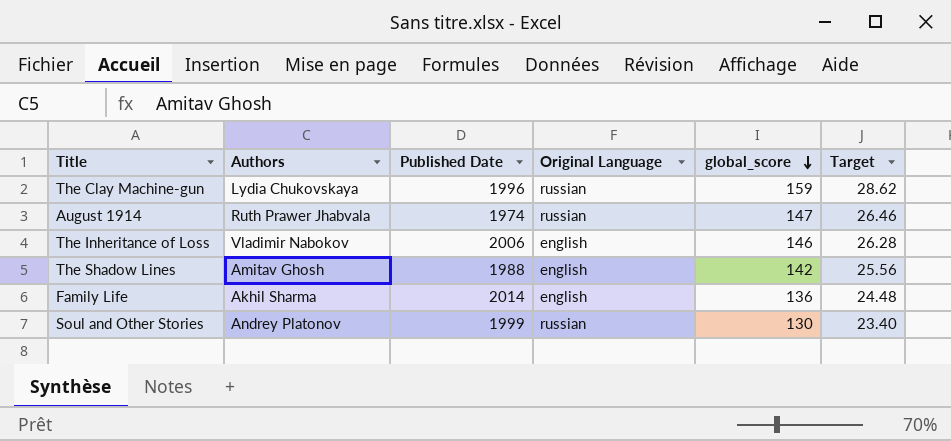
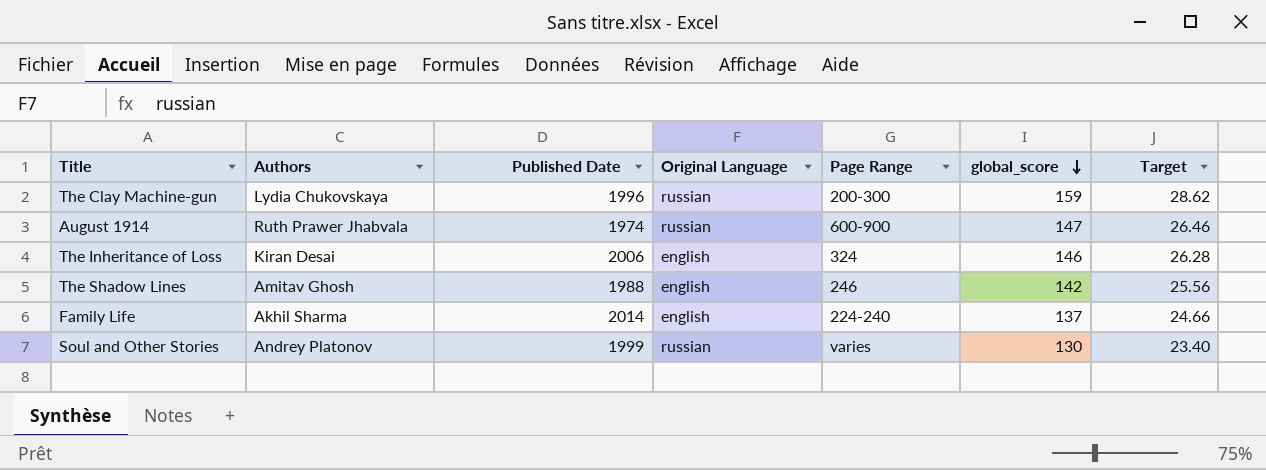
column Page Range | position: none -> 5
The Inheritance of Loss | Authors: Vladimir Nabokov -> Kiran Desai
Family Life | global_score: 136 -> 137
Family Life | Target: 24.48 -> 24.66

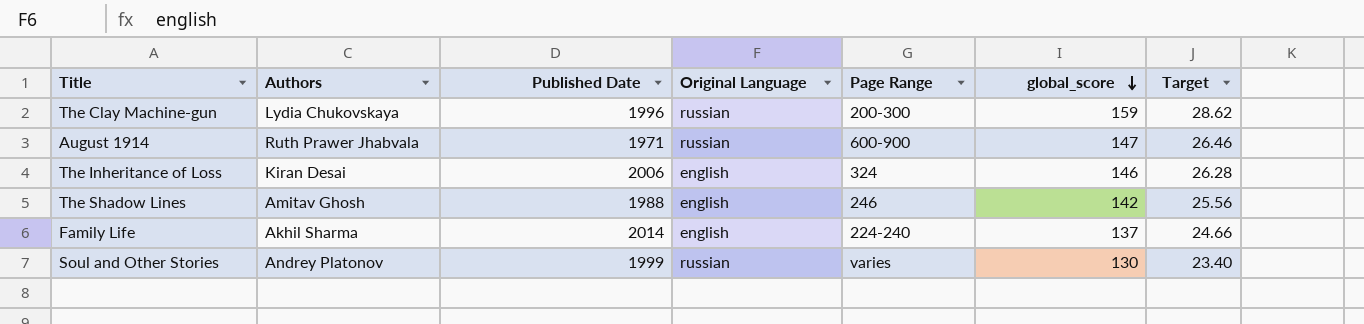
August 1914 | Published Date: 1974 -> 1971

